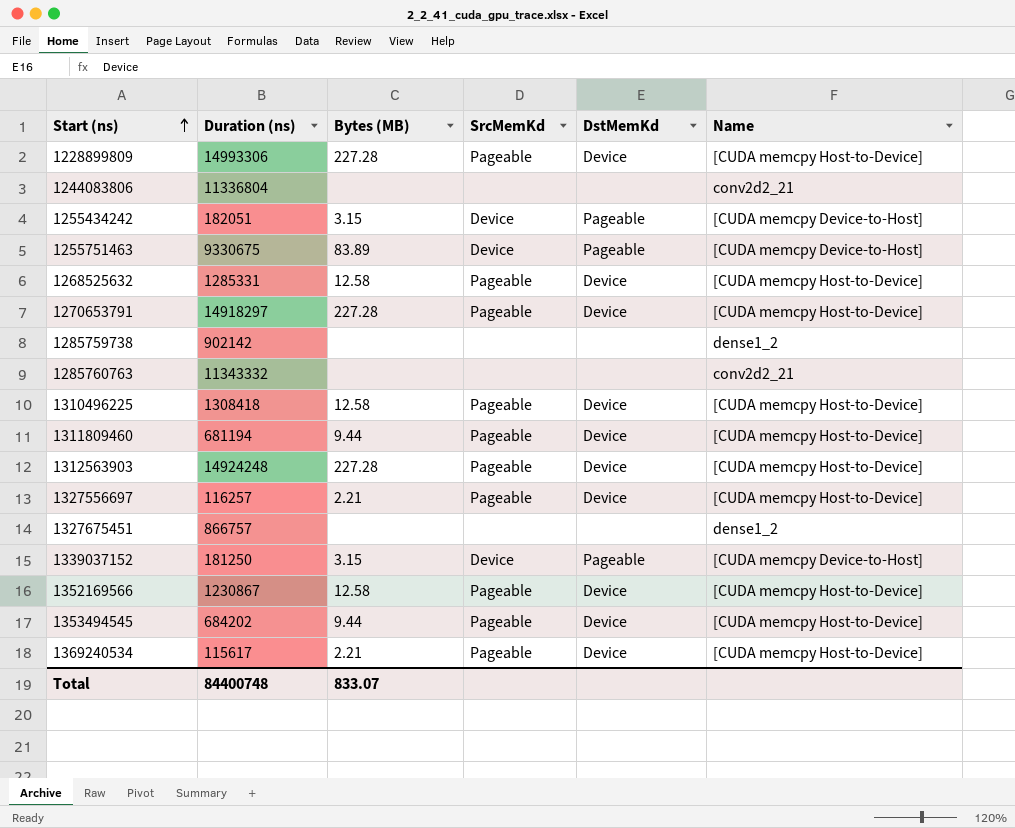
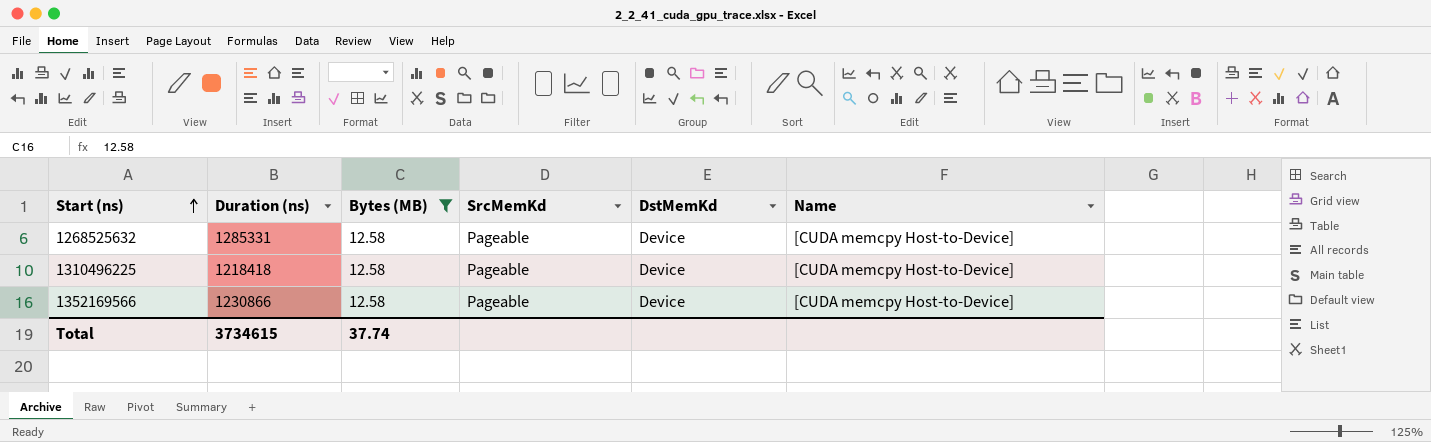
filter: none -> Bytes (MB) = 12.58
1310496225 | Duration (ns): 1308418 -> 1218418
1352169566 | Duration (ns): 1230867 -> 1230866
Total | Duration (ns): 84400748 -> 3734615
Total | Bytes (MB): 833.07 -> 37.74

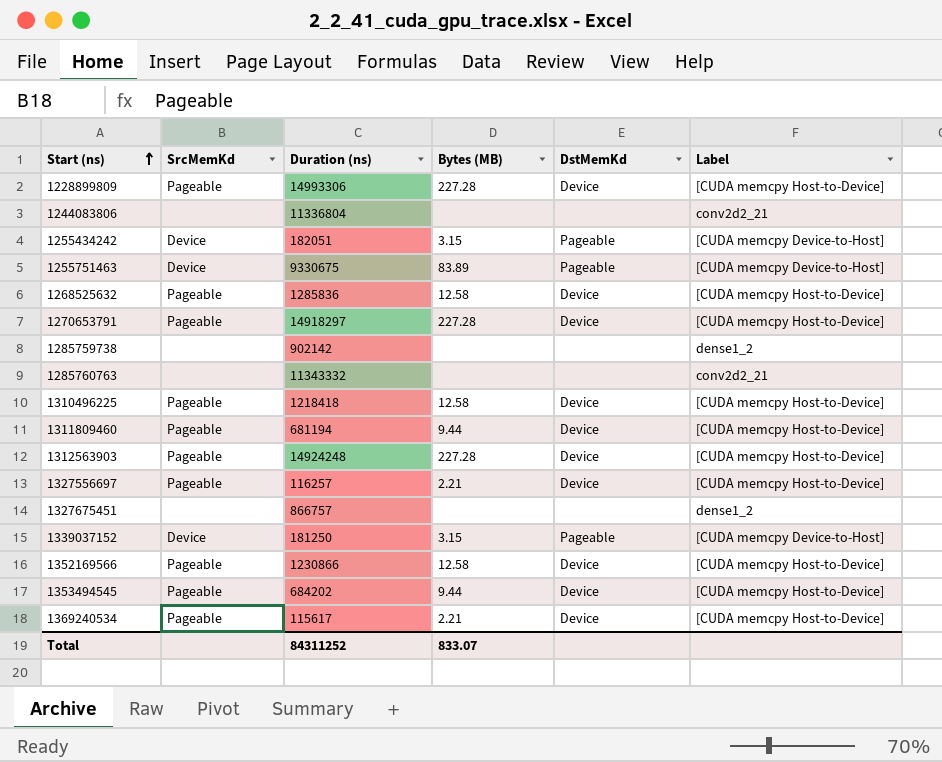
filter: Bytes (MB) = 12.58 -> none
column SrcMemKd | position: 4 -> 2
column name: Name -> Label
1268525632 | Duration (ns): 1285331 -> 1285836
Total | Duration (ns): 3734615 -> 84311252
Total | Bytes (MB): 37.74 -> 833.07

